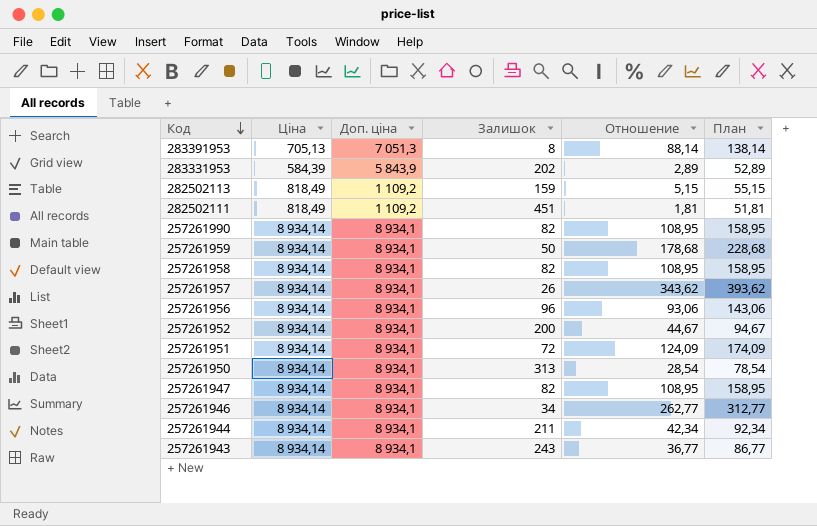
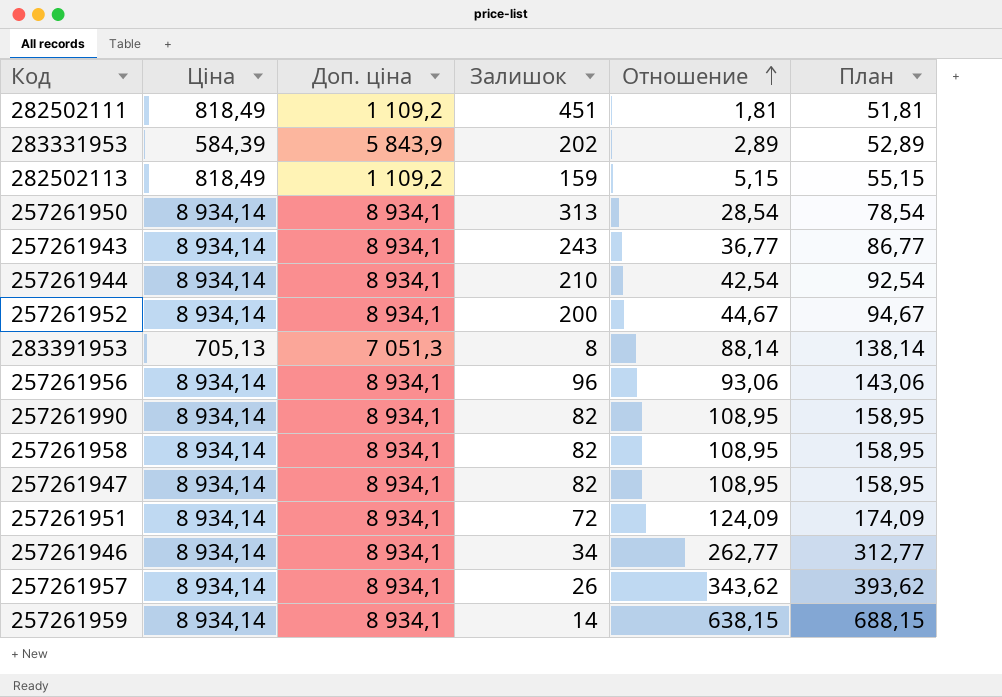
row order: Код descending -> Отношение ascending
257261944 | Залишок: 211 -> 210
257261944 | Отношение: 42,34 -> 42,54
257261944 | План: 92,34 -> 92,54
257261959 | Залишок: 50 -> 14
257261959 | Отношение: 178,68 -> 638,15
257261959 | План: 228,68 -> 688,15

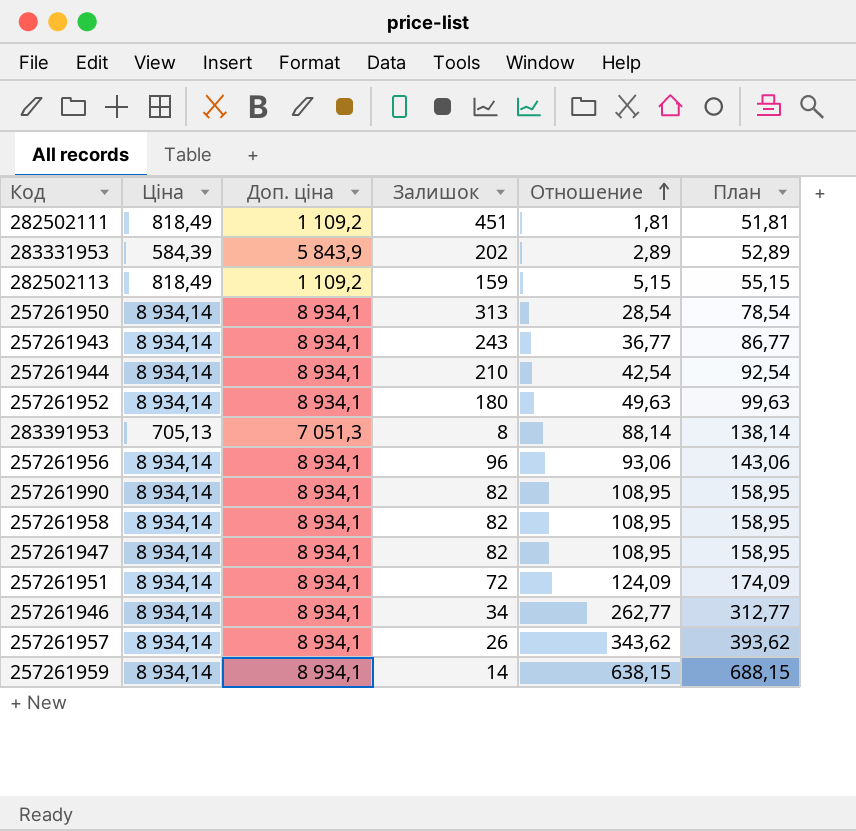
257261952 | Залишок: 200 -> 180
257261952 | Отношение: 44,67 -> 49,63
257261952 | План: 94,67 -> 99,63

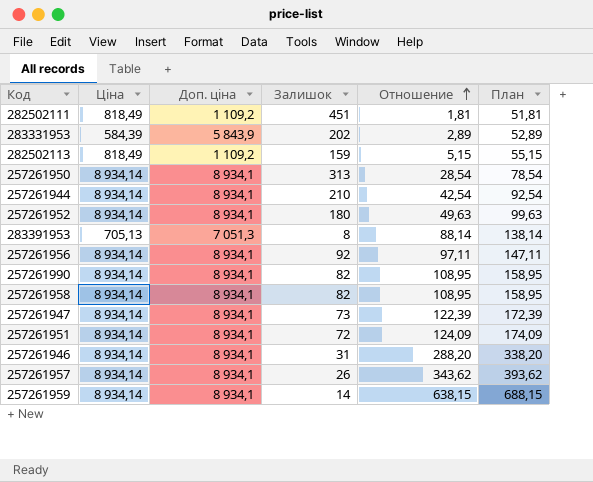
row 257261943: 8 934,14 | 8 934,1 | 243 | 36,77 | 86,77 -> none
257261956 | Залишок: 96 -> 92
257261956 | Отношение: 93,06 -> 97,11
257261956 | План: 143,06 -> 147,11
257261947 | Залишок: 82 -> 73
257261947 | Отношение: 108,95 -> 122,39
257261947 | План: 158,95 -> 172,39
257261946 | Залишок: 34 -> 31
257261946 | Отношение: 262,77 -> 288,20
257261946 | План: 312,77 -> 338,20

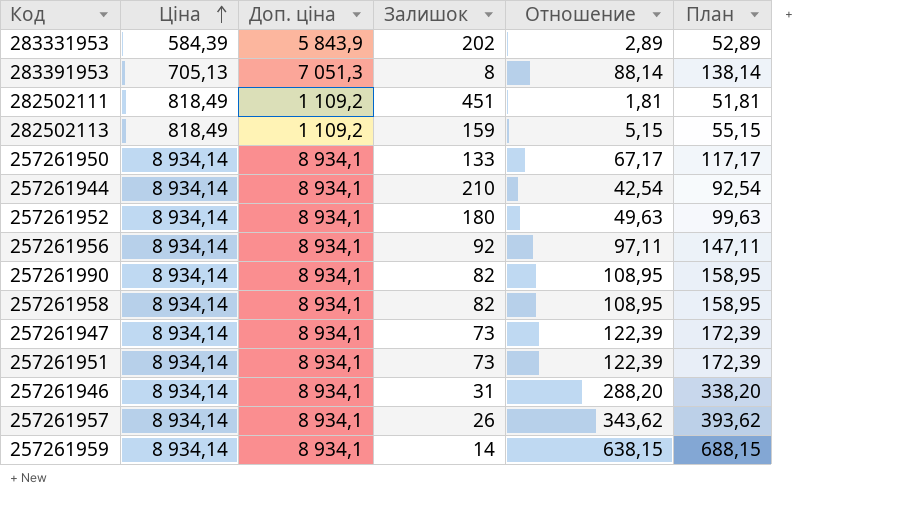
row order: Отношение ascending -> Ціна ascending
257261950 | Залишок: 313 -> 133
257261950 | Отношение: 28,54 -> 67,17
257261950 | План: 78,54 -> 117,17
257261951 | Залишок: 72 -> 73
257261951 | Отношение: 124,09 -> 122,39
257261951 | План: 174,09 -> 172,39

